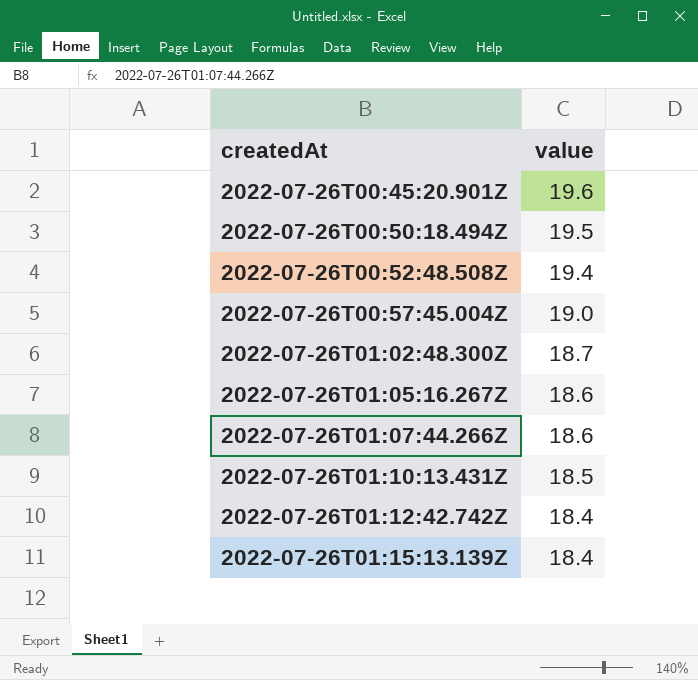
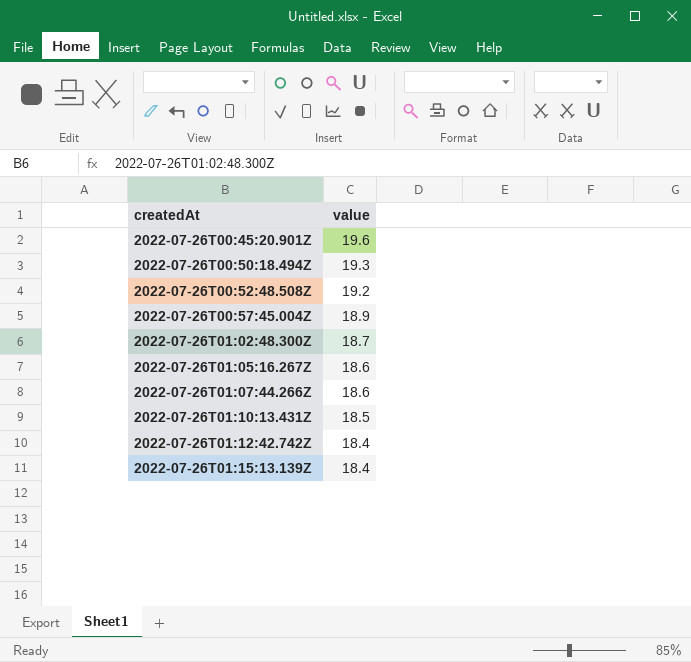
2022-07-26T00:50:18.494Z | value: 19.5 -> 19.3
2022-07-26T00:52:48.508Z | value: 19.4 -> 19.2
2022-07-26T00:57:45.004Z | value: 19.0 -> 18.9

